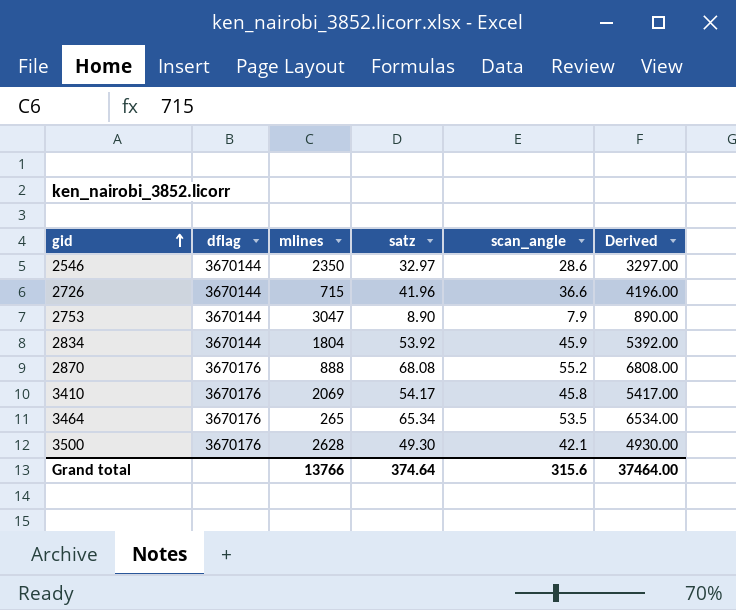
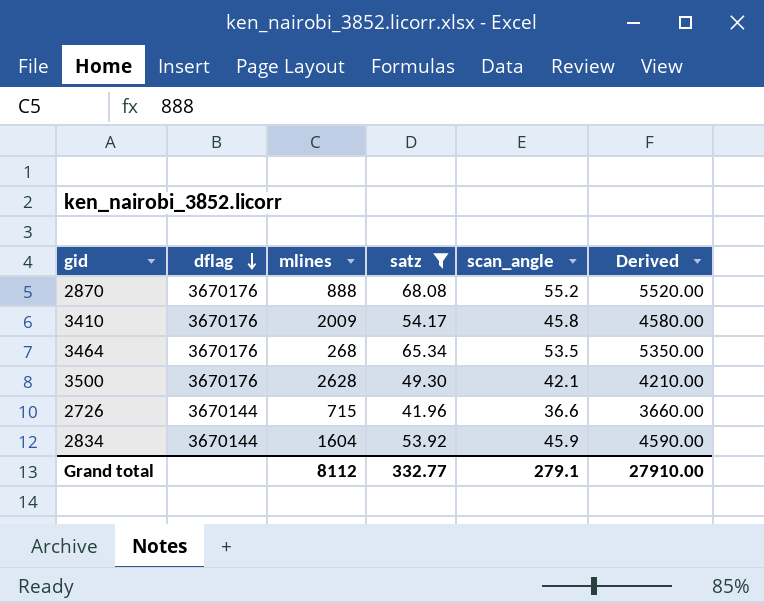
filter: none -> satz >= 41.96
row order: gid ascending -> dflag descending
column Derived | formula: [satz] * 100 -> [scan_angle] * 100
3410 | mlines: 2069 -> 2009
3464 | mlines: 265 -> 268
2834 | mlines: 1804 -> 1604
Grand total | mlines: 13766 -> 8112
Grand total | satz: 374.64 -> 332.77
Grand total | scan_angle: 315.6 -> 279.1
Grand total | Derived: 37464.00 -> 27910.00

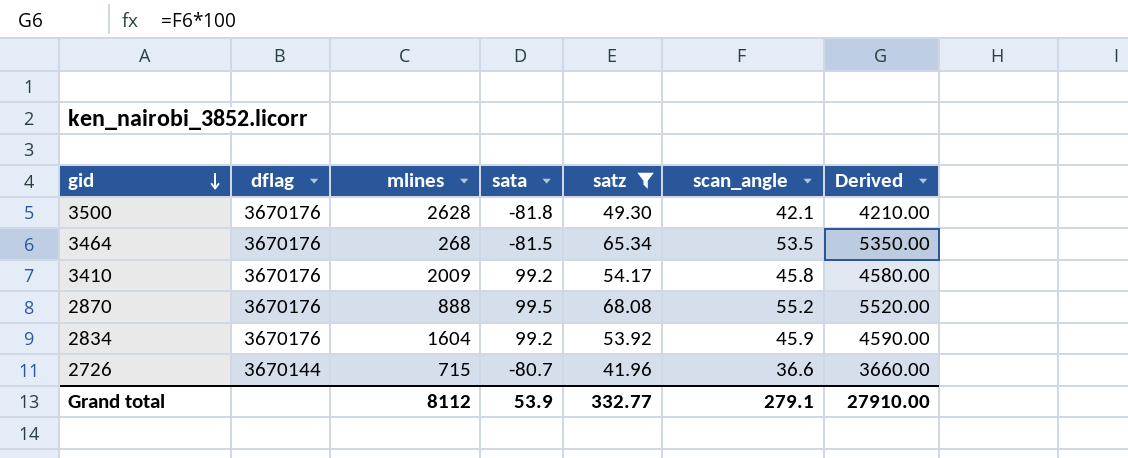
row order: dflag descending -> gid descending
column sata | position: none -> 4
2834 | dflag: 3670144 -> 3670176

